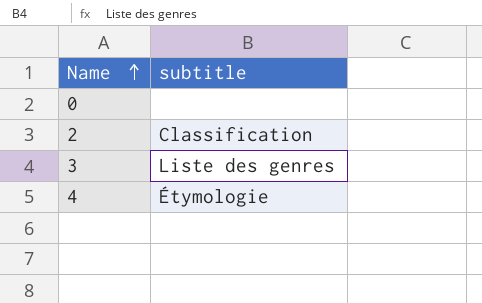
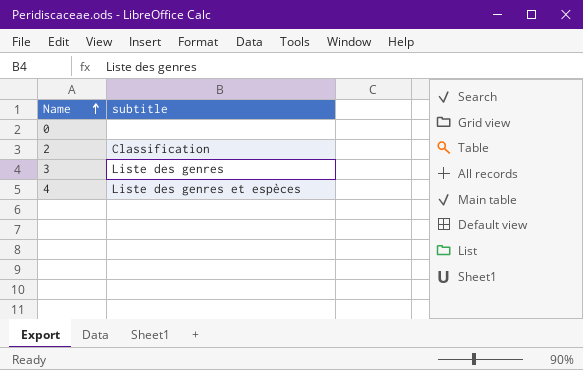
4 | subtitle: Étymologie -> Liste des genres et espèces

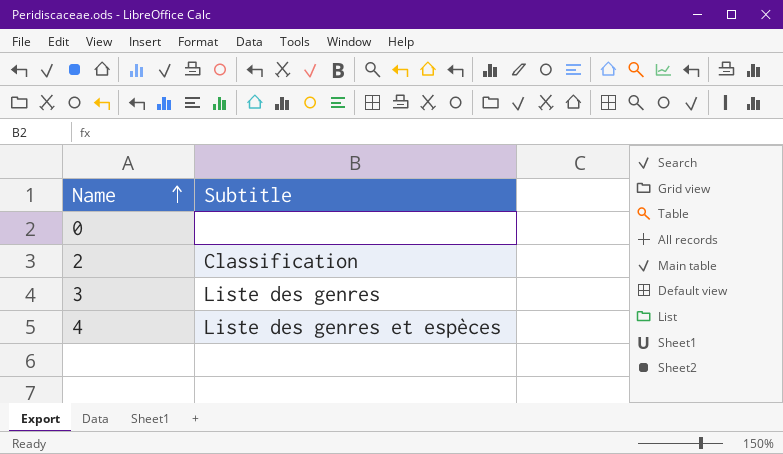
column name: subtitle -> Subtitle

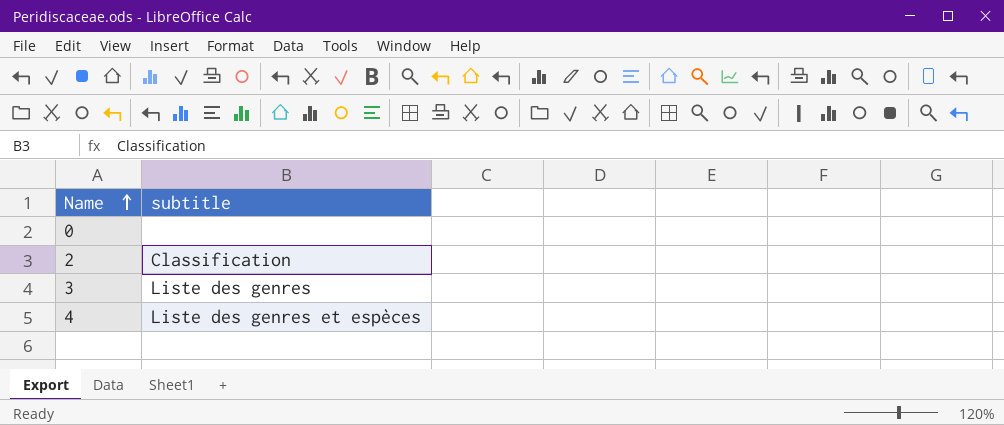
column name: Subtitle -> subtitle

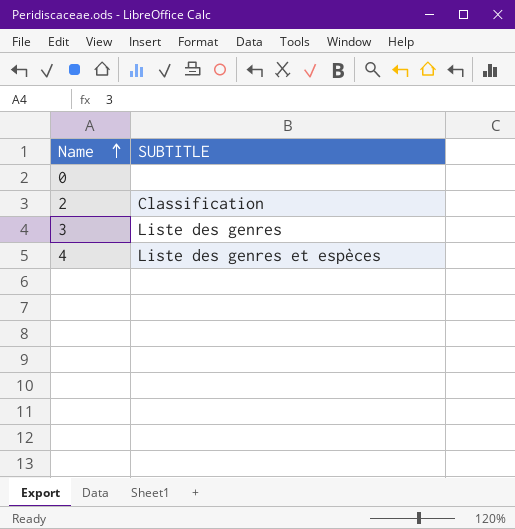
column name: subtitle -> SUBTITLE

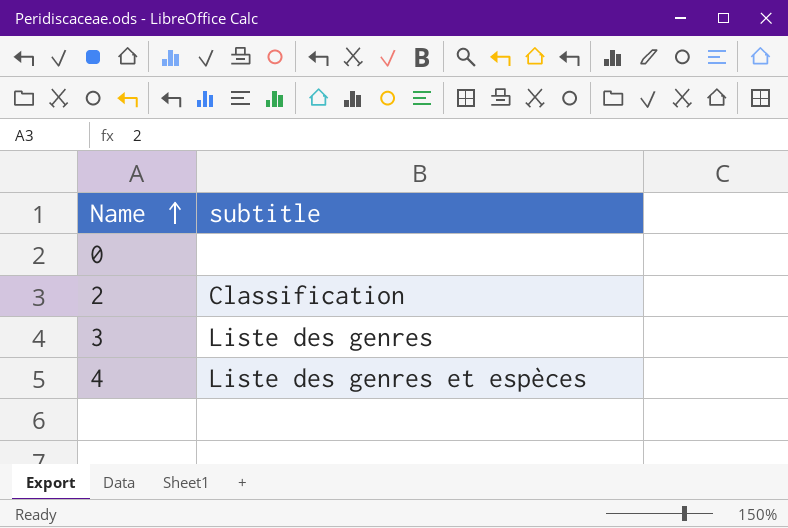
column name: SUBTITLE -> subtitle

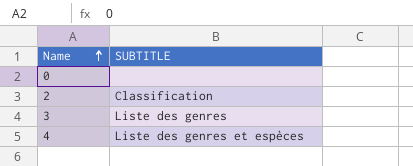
column name: subtitle -> SUBTITLE

